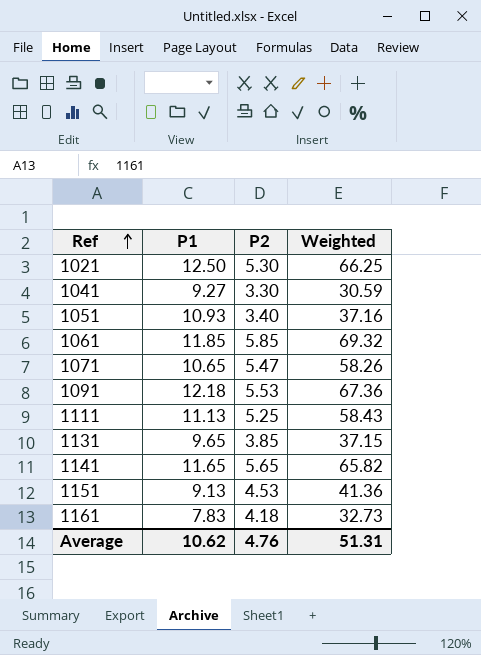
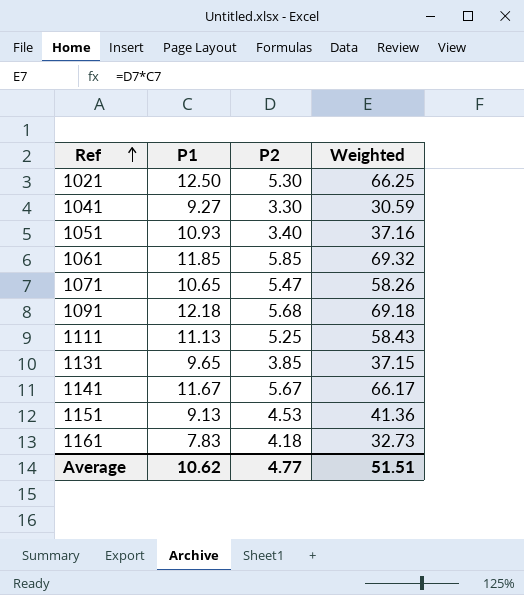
1091 | P2: 5.53 -> 5.68
1091 | Weighted: 67.36 -> 69.18
1141 | P1: 11.65 -> 11.67
1141 | P2: 5.65 -> 5.67
1141 | Weighted: 65.82 -> 66.17
Average | P2: 4.76 -> 4.77
Average | Weighted: 51.31 -> 51.51

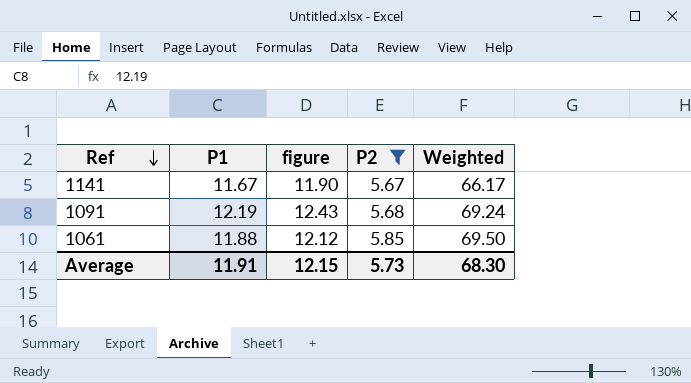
filter: none -> P2 >= 5.67
row order: Ref ascending -> Ref descending
column figure | formula: none -> [P1] * 1.02
1091 | P1: 12.18 -> 12.19
1091 | Weighted: 69.18 -> 69.24
1061 | P1: 11.85 -> 11.88
1061 | Weighted: 69.32 -> 69.50
Average | P1: 10.62 -> 11.91
Average | P2: 4.77 -> 5.73
Average | Weighted: 51.51 -> 68.30

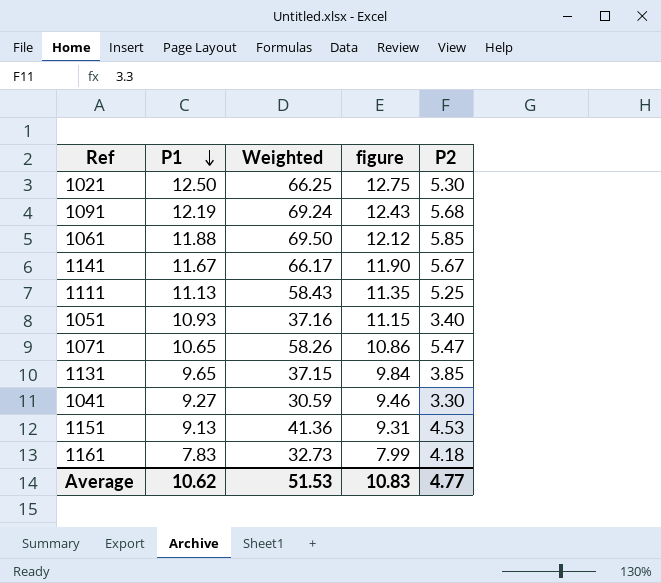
filter: P2 >= 5.67 -> none
row order: Ref descending -> P1 descending
column Weighted | position: 5 -> 3
Average | P1: 11.91 -> 10.62
Average | Weighted: 68.30 -> 51.53
Average | figure: 12.15 -> 10.83
Average | P2: 5.73 -> 4.77

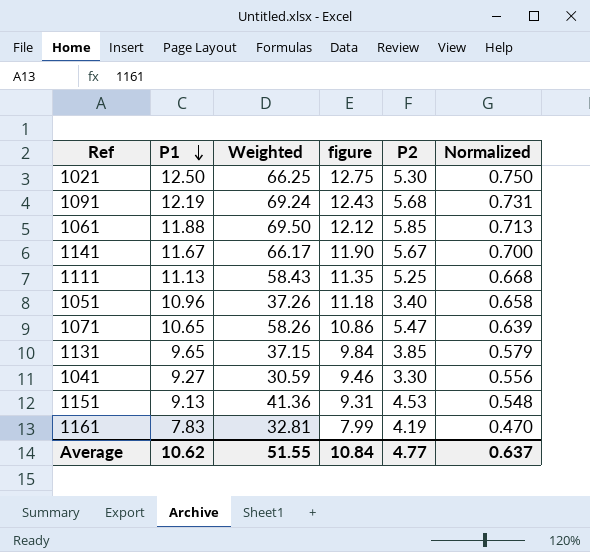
column Normalized | formula: none -> [P1] * 0.06
1051 | P1: 10.93 -> 10.96
1051 | Weighted: 37.16 -> 37.26
1051 | figure: 11.15 -> 11.18
1161 | Weighted: 32.73 -> 32.81
1161 | P2: 4.18 -> 4.19
Average | Weighted: 51.53 -> 51.55
Average | figure: 10.83 -> 10.84

